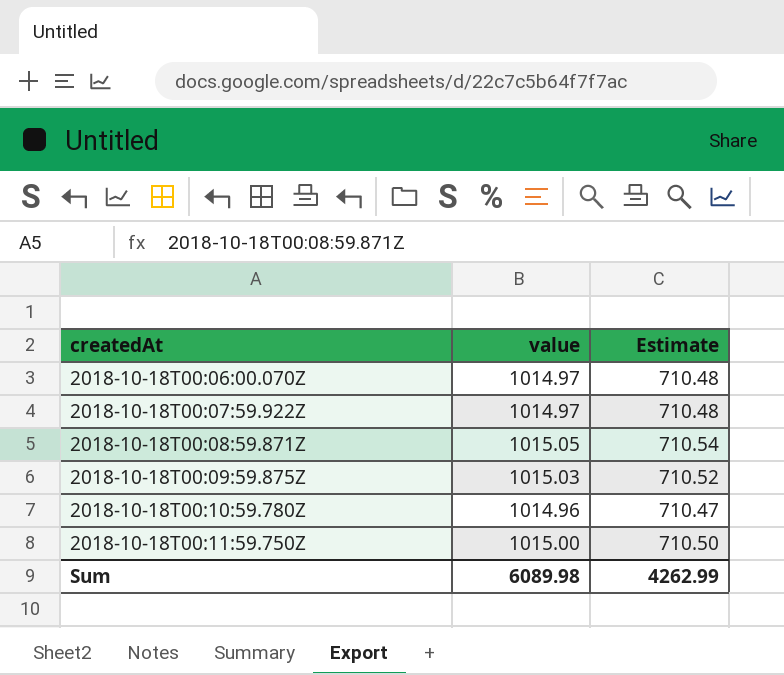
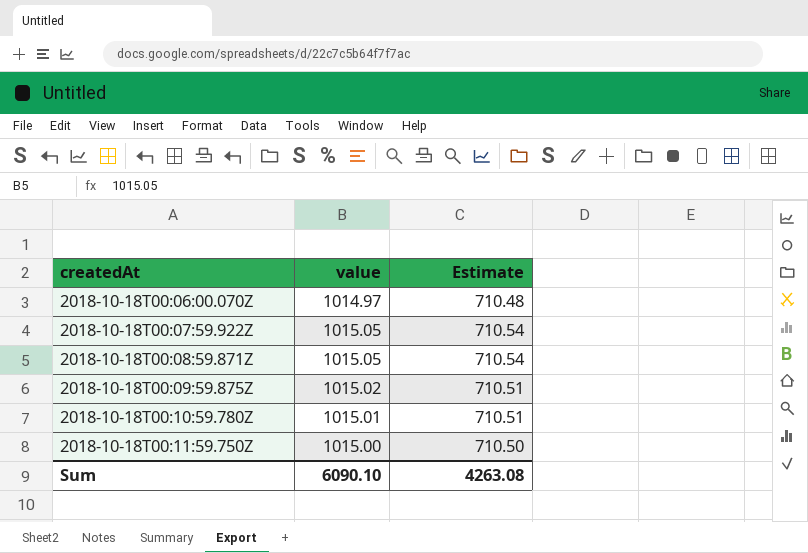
2018-10-18T00:07:59.922Z | value: 1014.97 -> 1015.05
2018-10-18T00:07:59.922Z | Estimate: 710.48 -> 710.54
2018-10-18T00:09:59.875Z | value: 1015.03 -> 1015.02
2018-10-18T00:09:59.875Z | Estimate: 710.52 -> 710.51
2018-10-18T00:10:59.780Z | value: 1014.96 -> 1015.01
2018-10-18T00:10:59.780Z | Estimate: 710.47 -> 710.51
Sum | value: 6089.98 -> 6090.10
Sum | Estimate: 4262.99 -> 4263.08

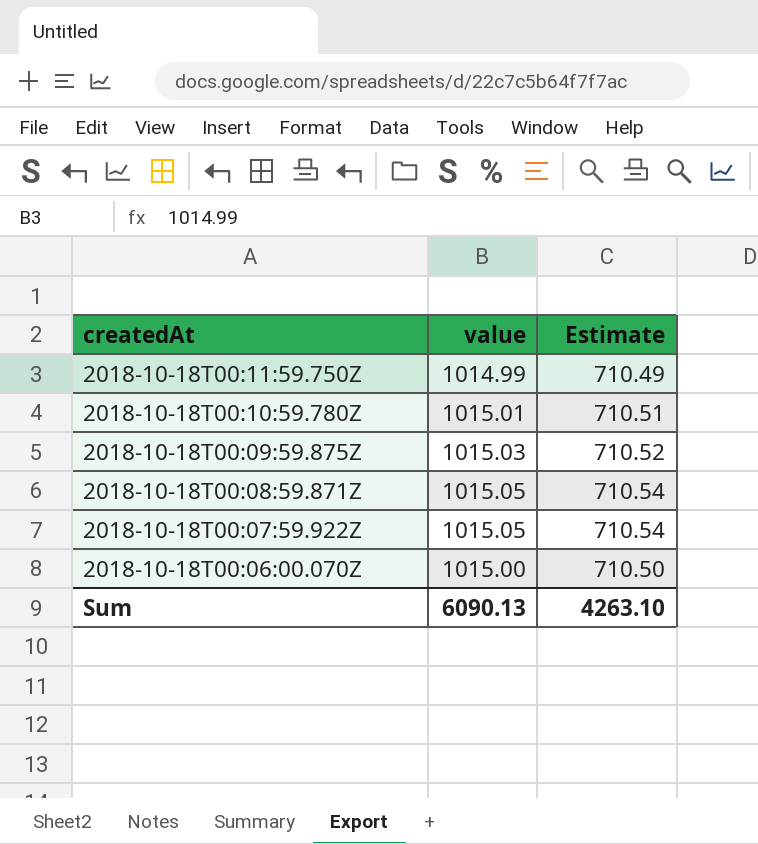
row order: createdAt ascending -> createdAt descending
2018-10-18T00:11:59.750Z | value: 1015.00 -> 1014.99
2018-10-18T00:11:59.750Z | Estimate: 710.50 -> 710.49
2018-10-18T00:09:59.875Z | value: 1015.02 -> 1015.03
2018-10-18T00:09:59.875Z | Estimate: 710.51 -> 710.52
2018-10-18T00:06:00.070Z | value: 1014.97 -> 1015.00
2018-10-18T00:06:00.070Z | Estimate: 710.48 -> 710.50
Sum | value: 6090.10 -> 6090.13
Sum | Estimate: 4263.08 -> 4263.10

